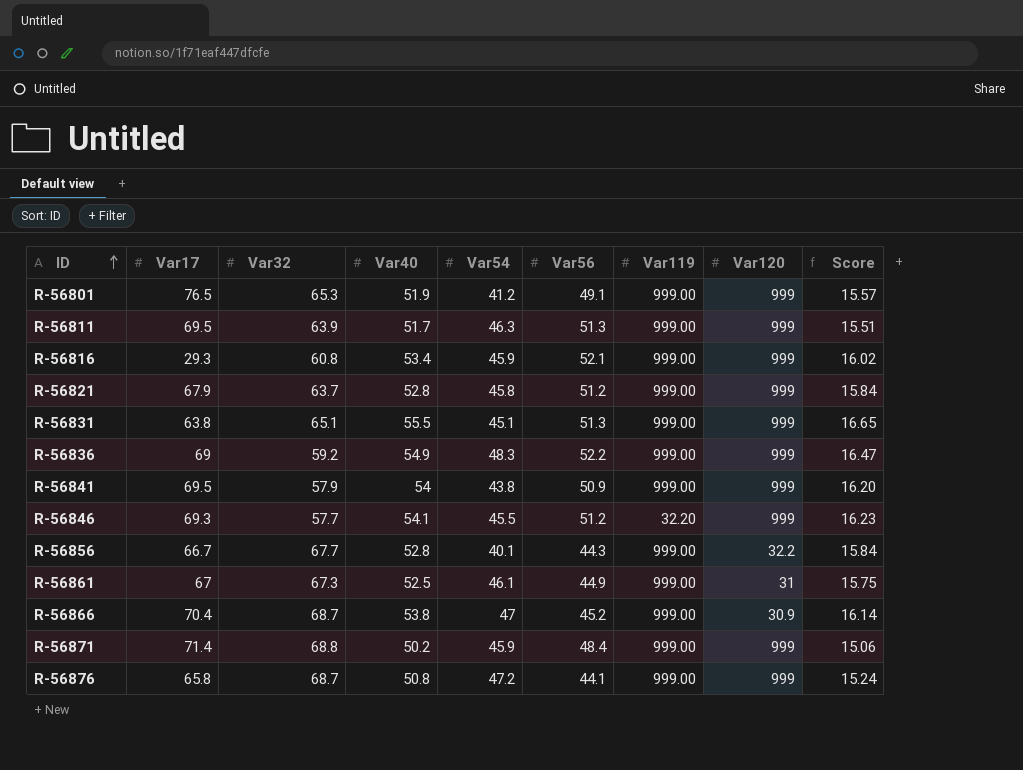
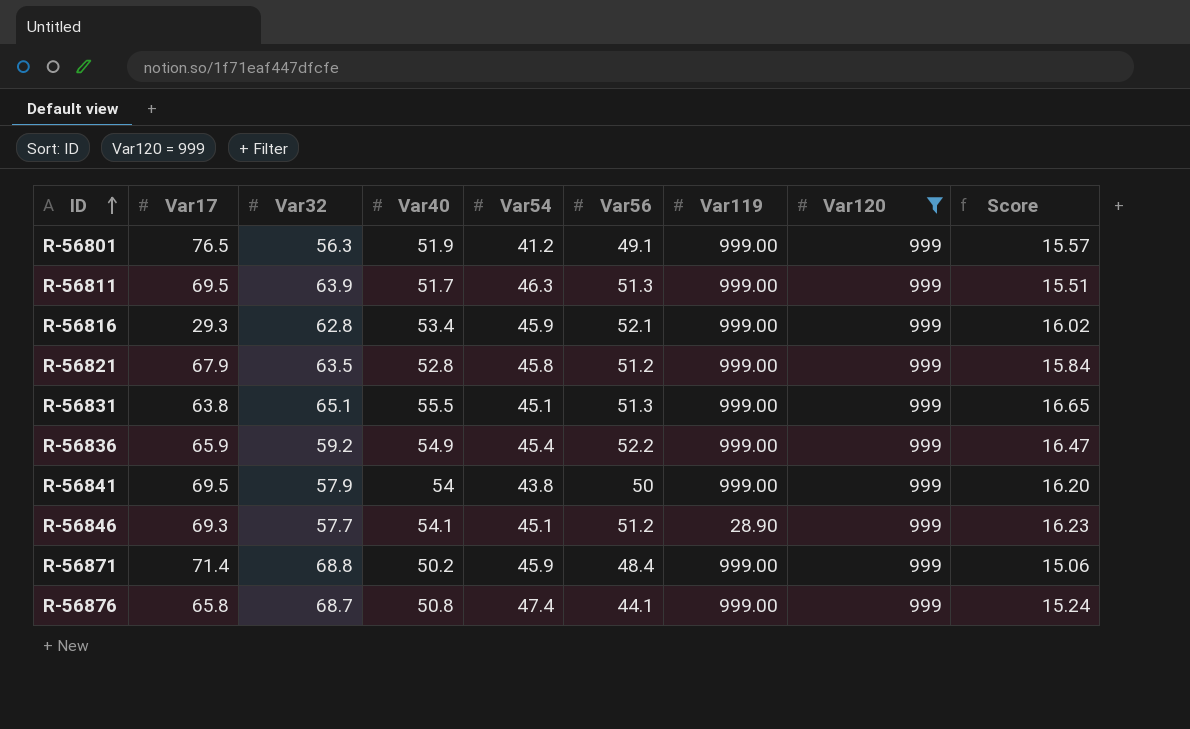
filter: none -> Var120 = 999
R-56801 | Var32: 65.3 -> 56.3
R-56816 | Var32: 60.8 -> 62.8
R-56821 | Var32: 63.7 -> 63.5
R-56836 | Var17: 69 -> 65.9
R-56836 | Var54: 48.3 -> 45.4
R-56841 | Var56: 50.9 -> 50
R-56846 | Var54: 45.5 -> 45.1
R-56846 | Var119: 32.20 -> 28.90
R-56876 | Var54: 47.2 -> 47.4

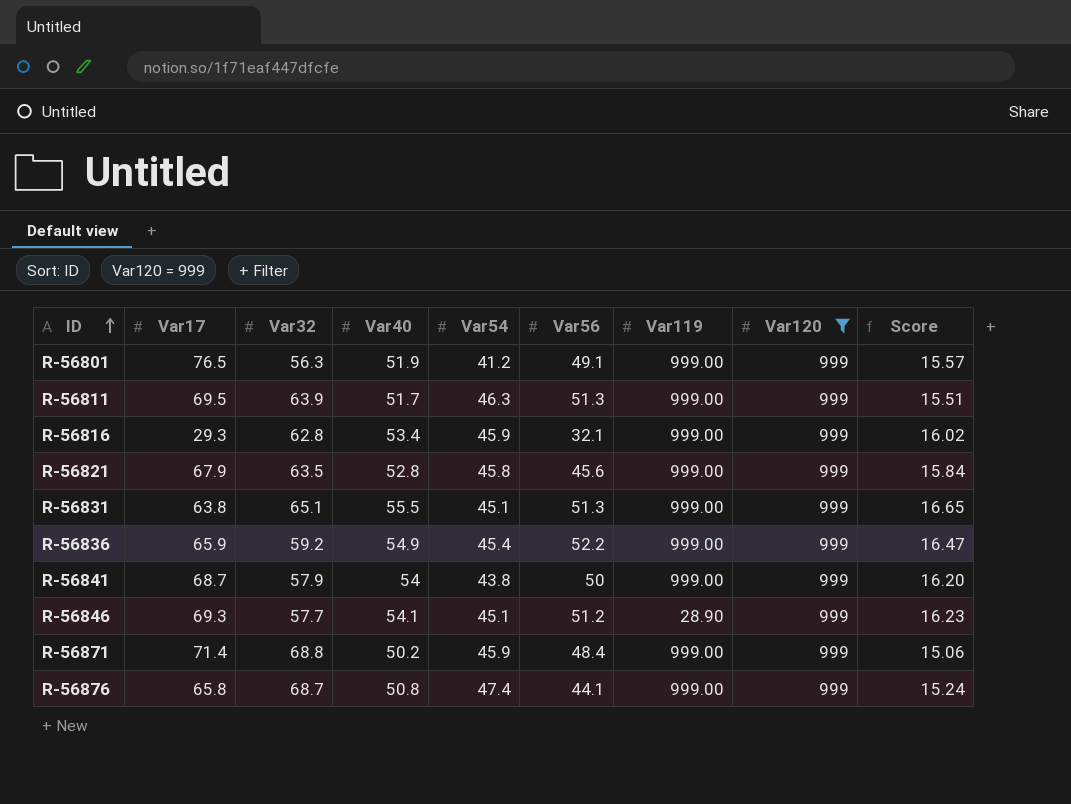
R-56816 | Var56: 52.1 -> 32.1
R-56821 | Var56: 51.2 -> 45.6
R-56841 | Var17: 69.5 -> 68.7

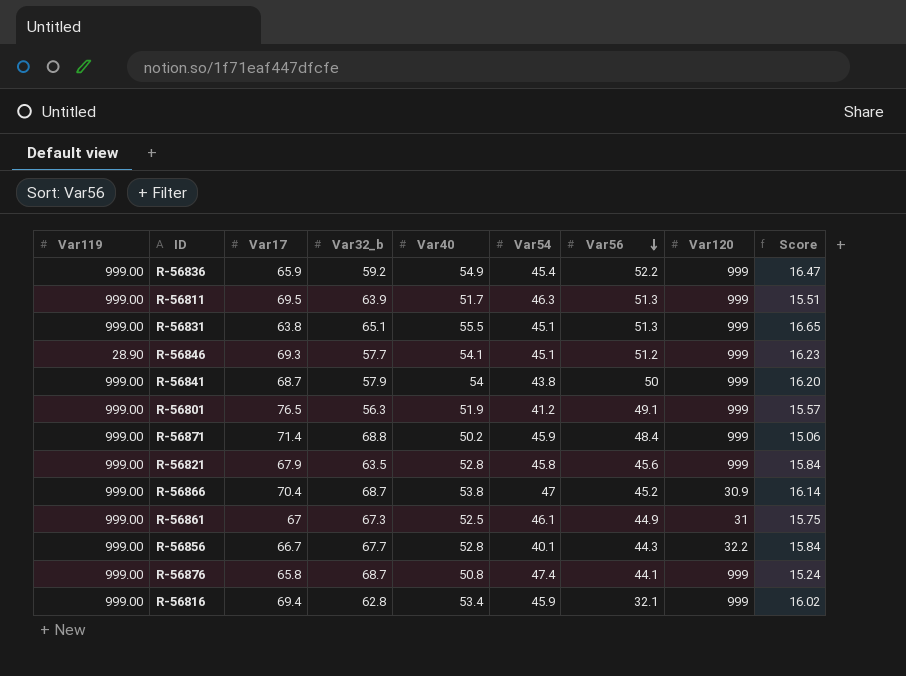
filter: Var120 = 999 -> none
row order: ID ascending -> Var56 descending
column Var119 | position: 7 -> 1
column name: Var32 -> Var32_b
R-56816 | Var17: 29.3 -> 69.4

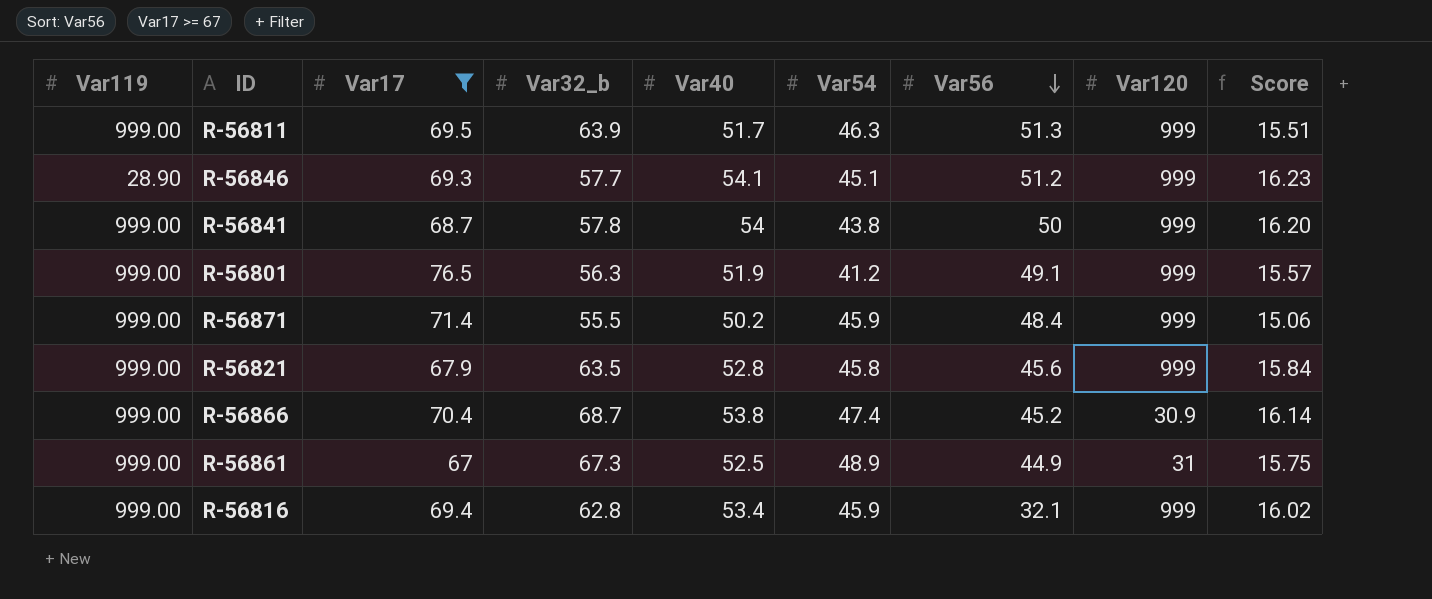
filter: none -> Var17 >= 67
R-56841 | Var32_b: 57.9 -> 57.8
R-56871 | Var32_b: 68.8 -> 55.5
R-56866 | Var54: 47 -> 47.4
R-56861 | Var54: 46.1 -> 48.9

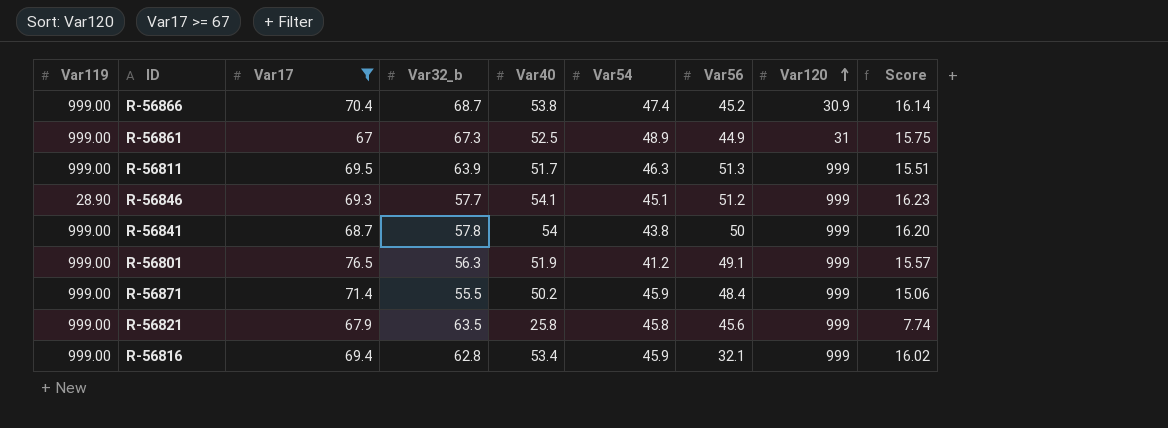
row order: Var56 descending -> Var120 ascending
R-56821 | Var40: 52.8 -> 25.8
R-56821 | Score: 15.84 -> 7.74

